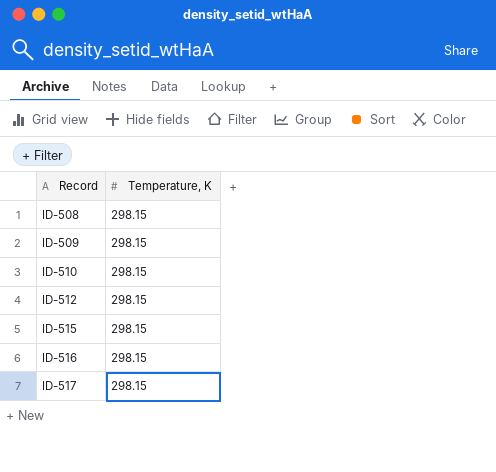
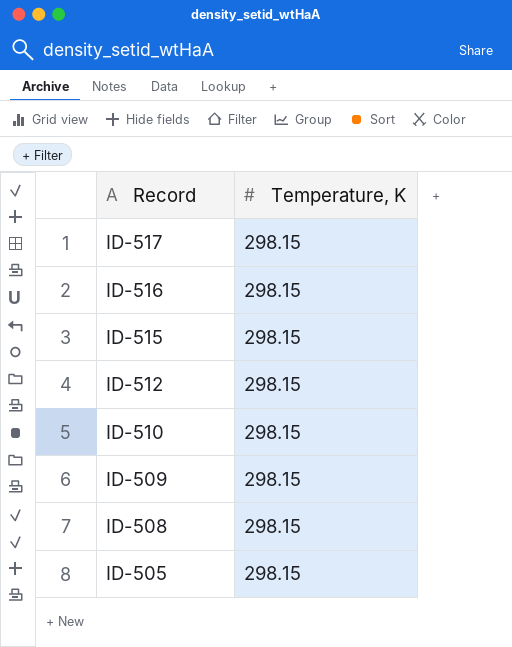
row order: Record ascending -> Record descending
row ID-505: none -> 298.15

